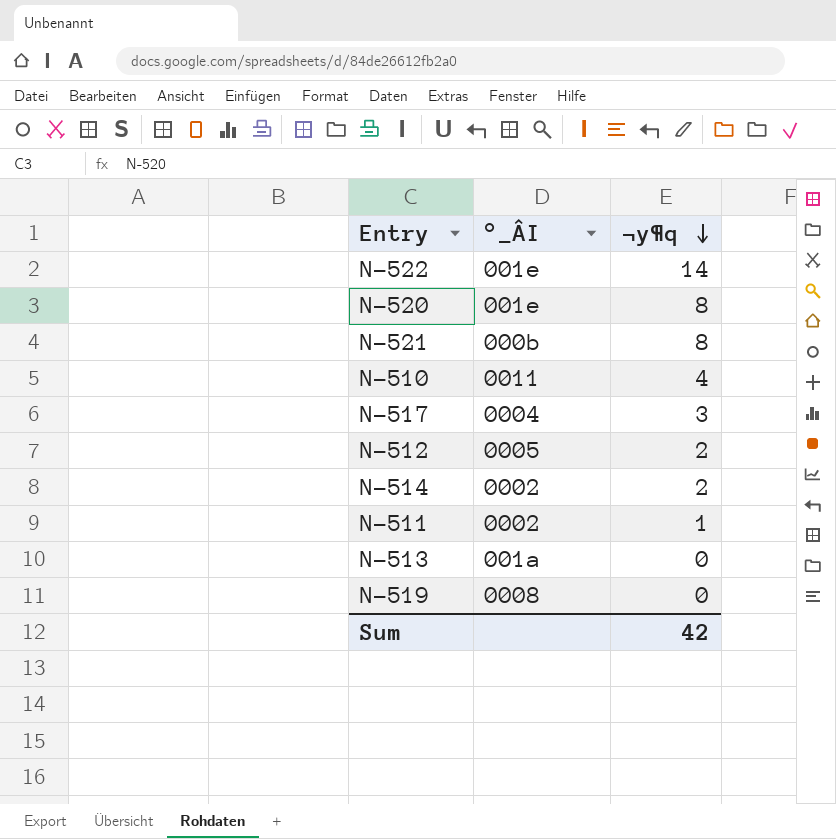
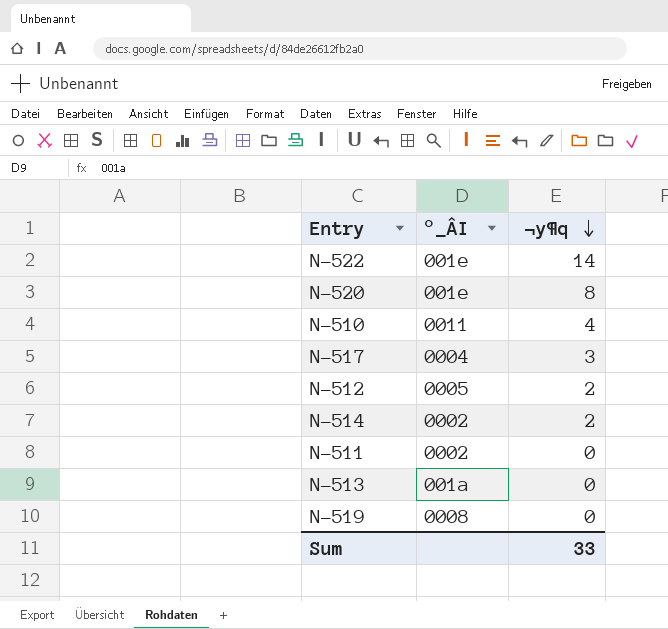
row N-521: 000b | 8 -> none
N-511 | ¬y¶q: 1 -> 0
Sum | ¬y¶q: 42 -> 33

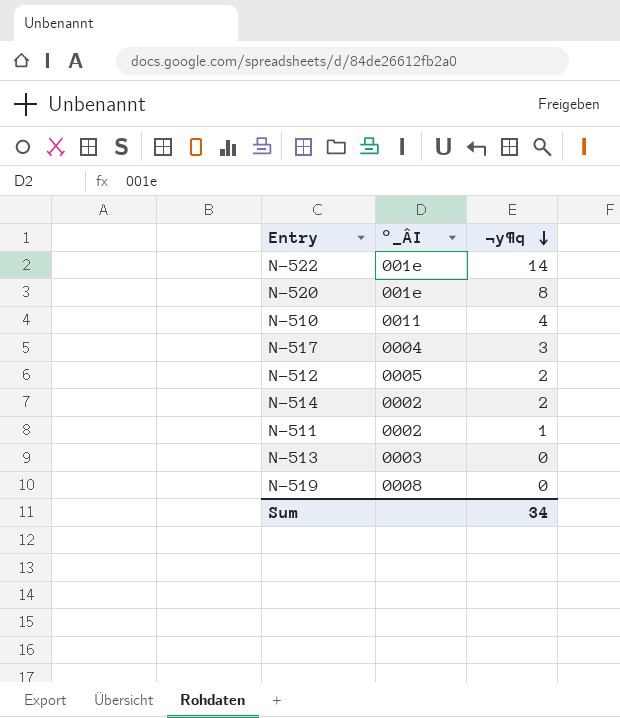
N-511 | ¬y¶q: 0 -> 1
N-513 | °_ÂI: 001a -> 0003
Sum | ¬y¶q: 33 -> 34

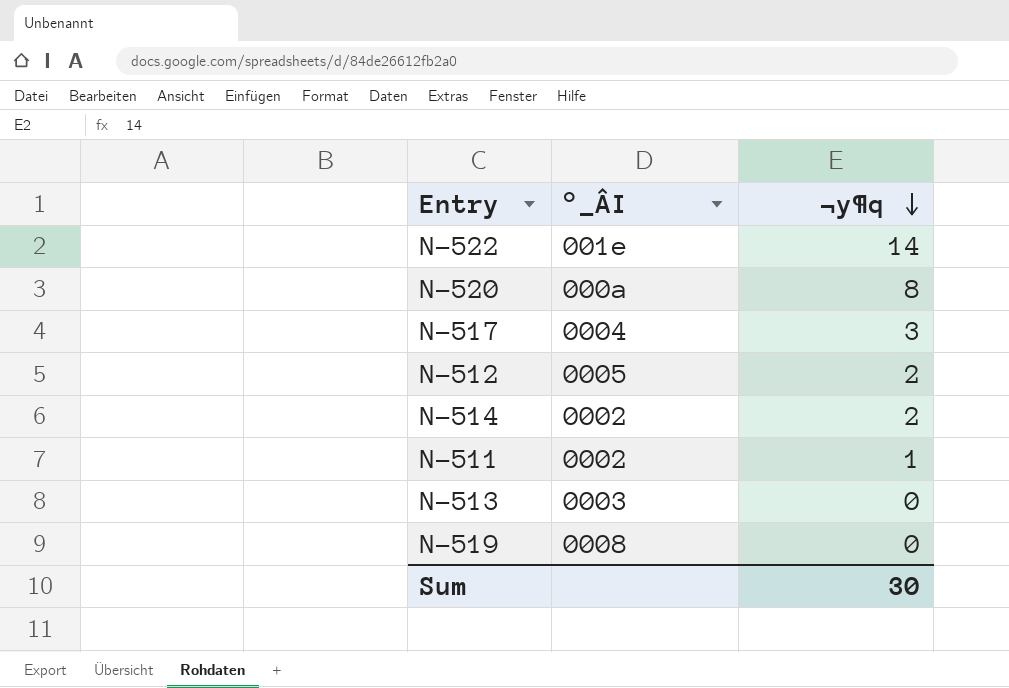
row N-510: 0011 | 4 -> none
N-520 | °_ÂI: 001e -> 000a
Sum | ¬y¶q: 34 -> 30

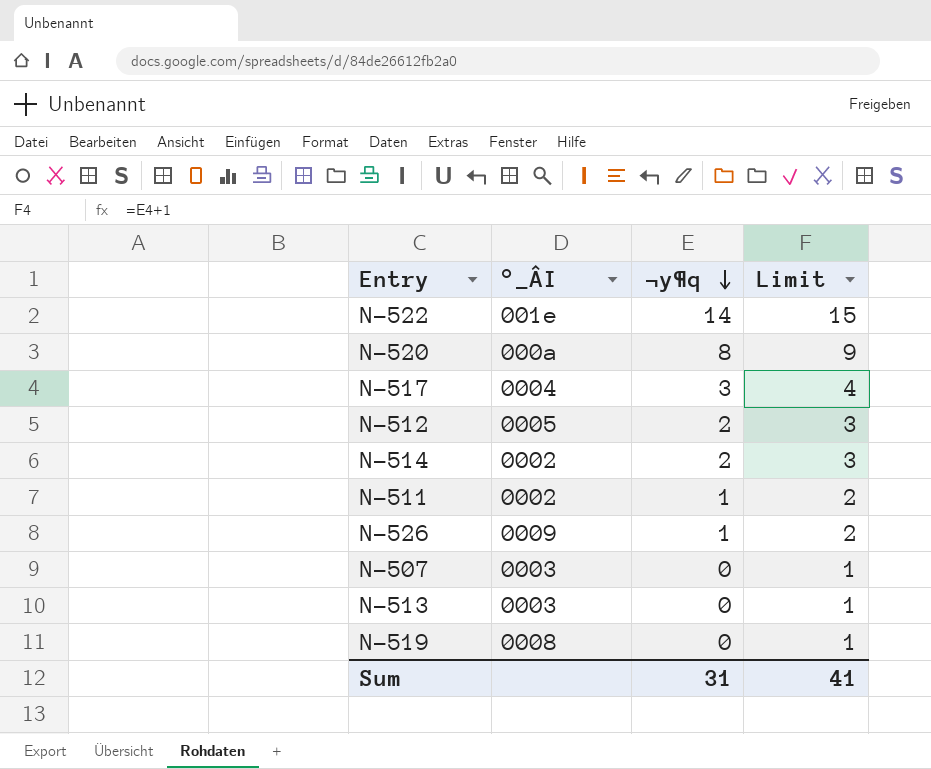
column Limit | formula: none -> [¬y¶q] + 1
row N-526: none -> 0009 | 1 | 2
row N-507: none -> 0003 | 0 | 1
Sum | ¬y¶q: 30 -> 31

